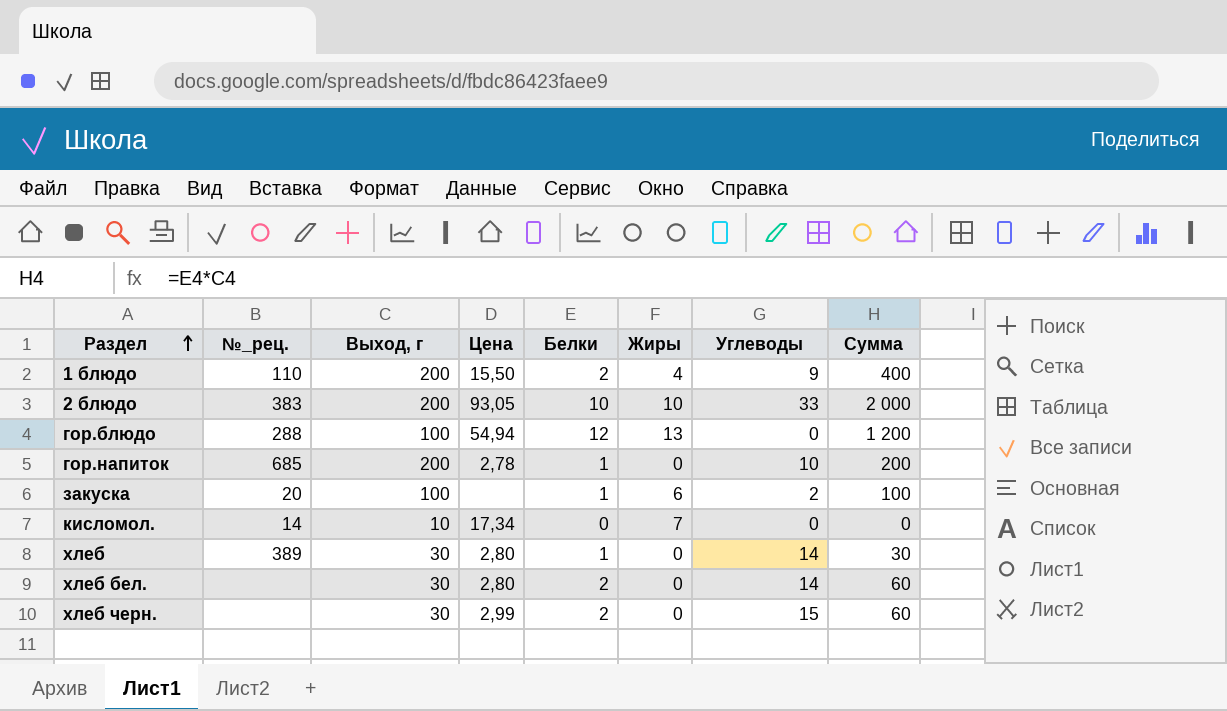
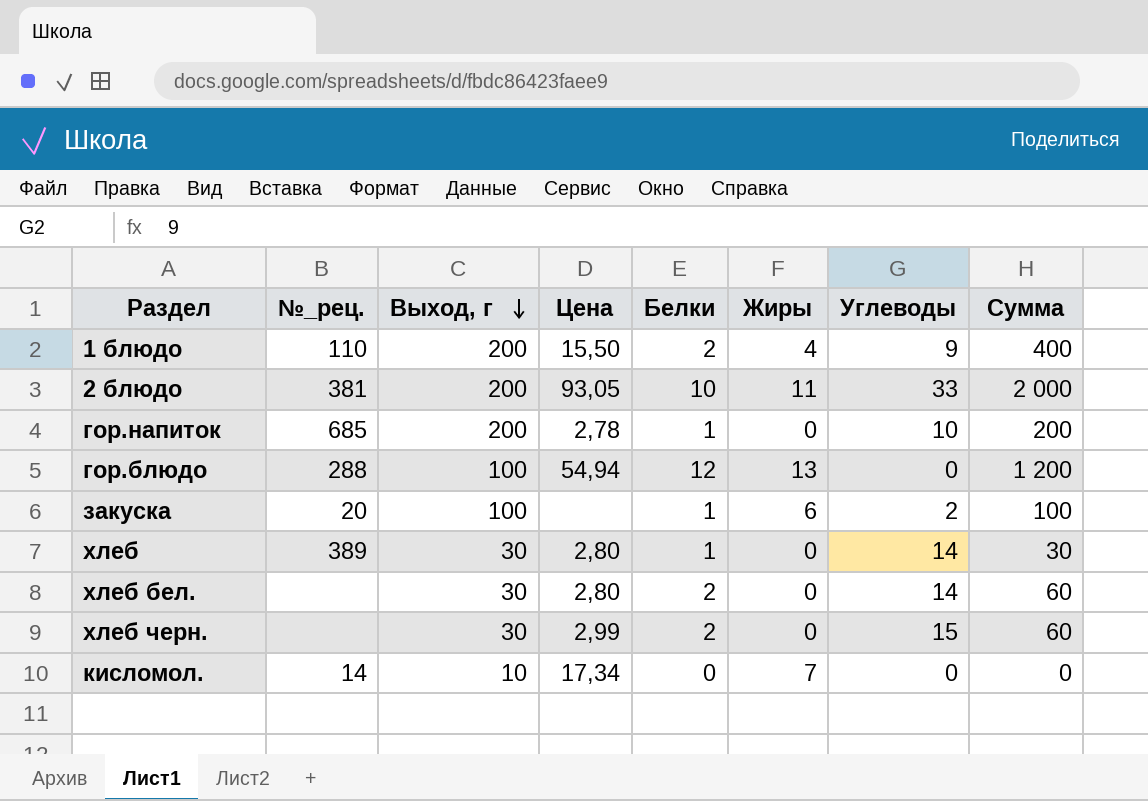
row order: Раздел ascending -> Выход, г descending
2 блюдо | №_рец.: 383 -> 381
2 блюдо | Жиры: 10 -> 11

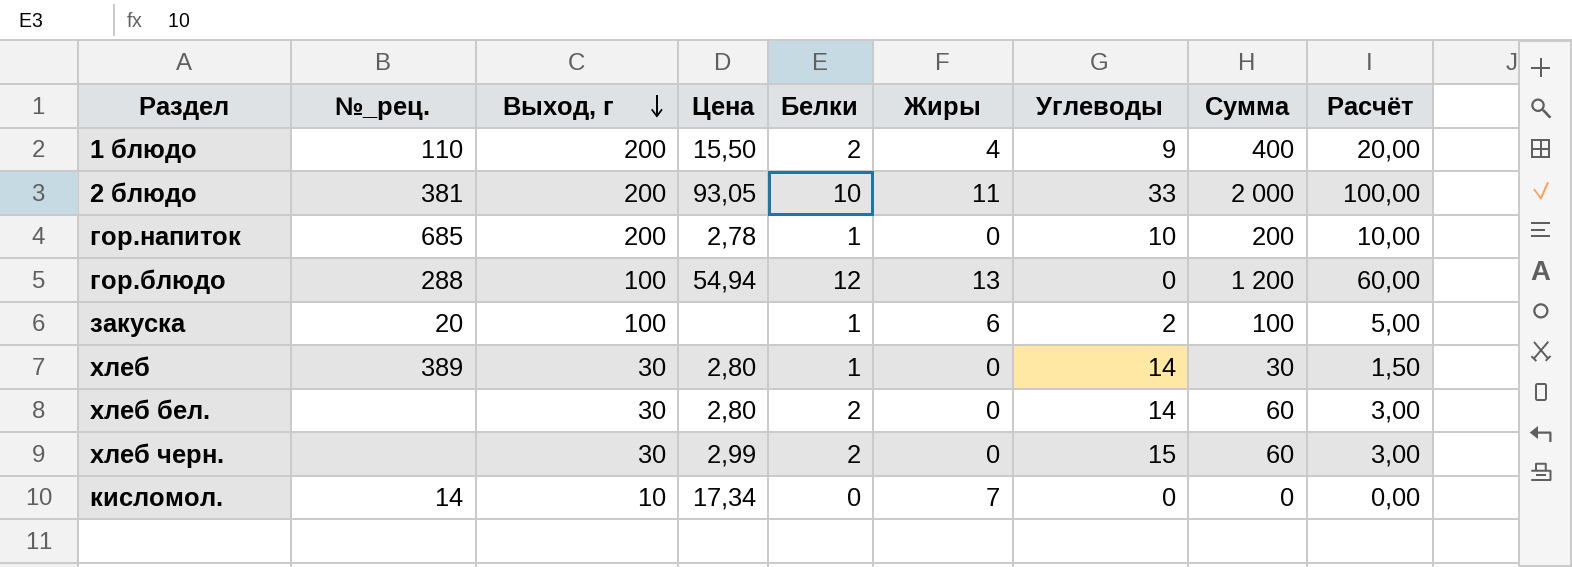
column Расчёт | formula: none -> [Сумма] * 0,05

